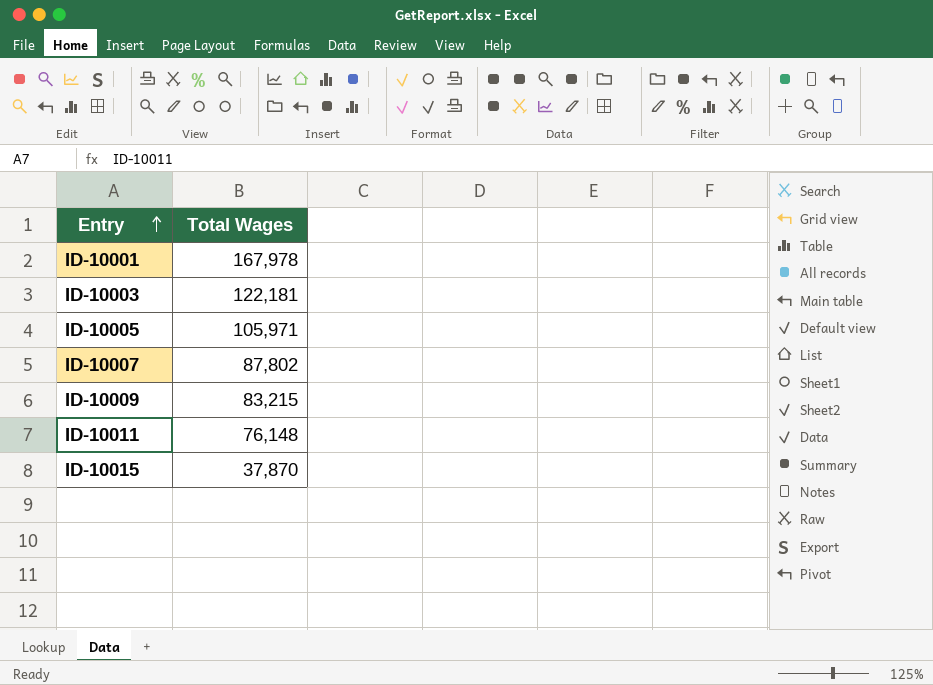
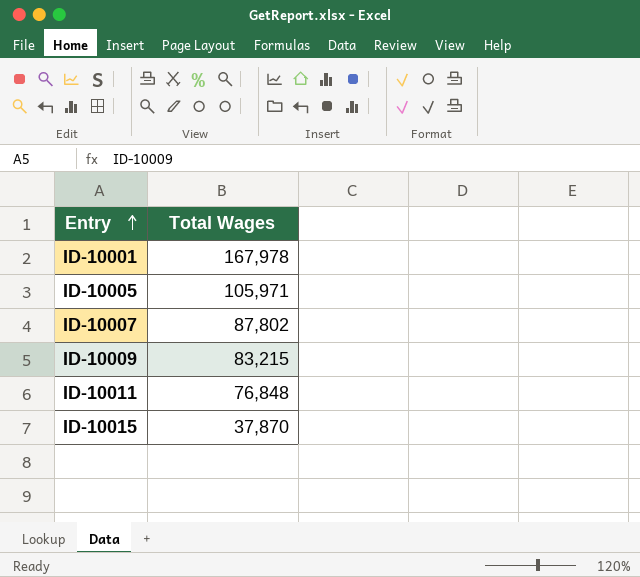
row ID-10003: 122,181 -> none
ID-10011 | Total Wages: 76,148 -> 76,848

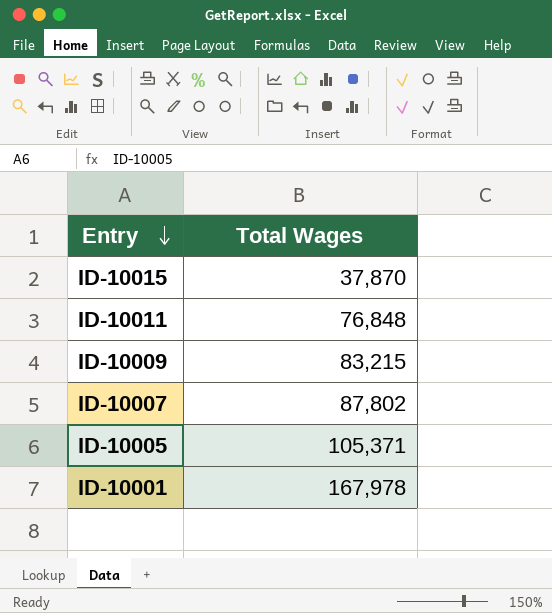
row order: Entry ascending -> Entry descending
ID-10005 | Total Wages: 105,971 -> 105,371

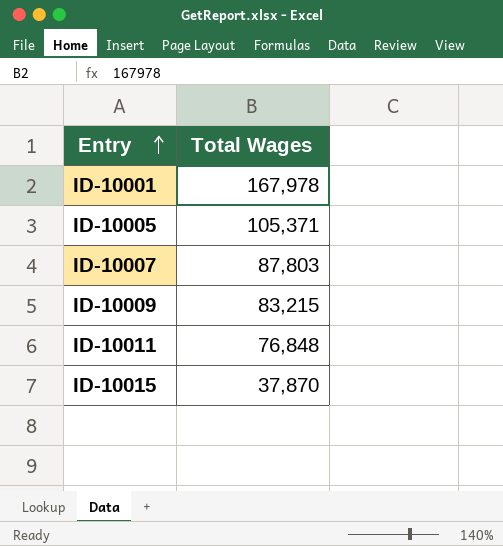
row order: Entry descending -> Entry ascending
ID-10007 | Total Wages: 87,802 -> 87,803

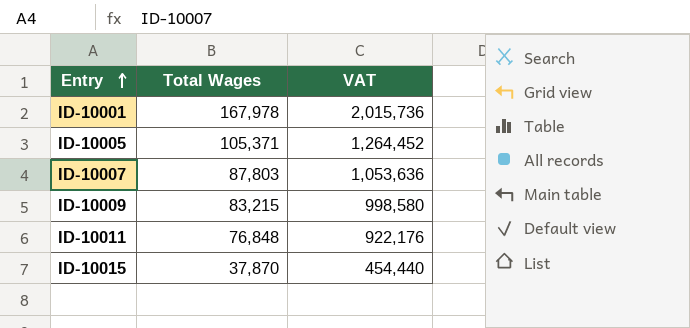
column VAT | formula: none -> [Total Wages] * 12

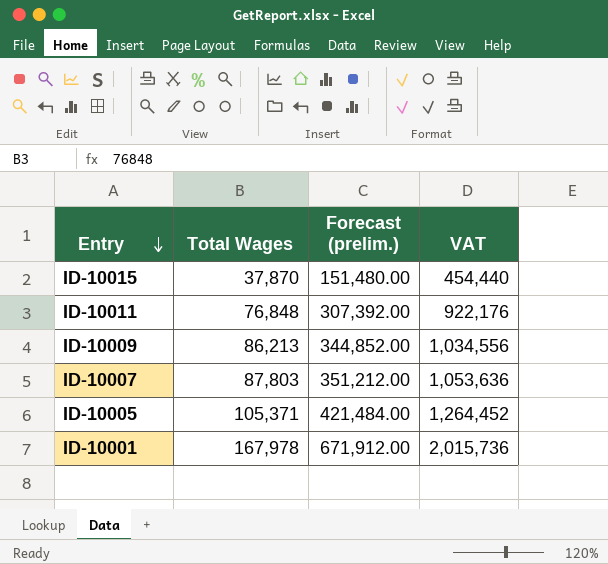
row order: Entry ascending -> Entry descending
column Forecast (prelim.) | formula: none -> [Total Wages] * 4
ID-10009 | Total Wages: 83,215 -> 86,213
ID-10009 | VAT: 998,580 -> 1,034,556

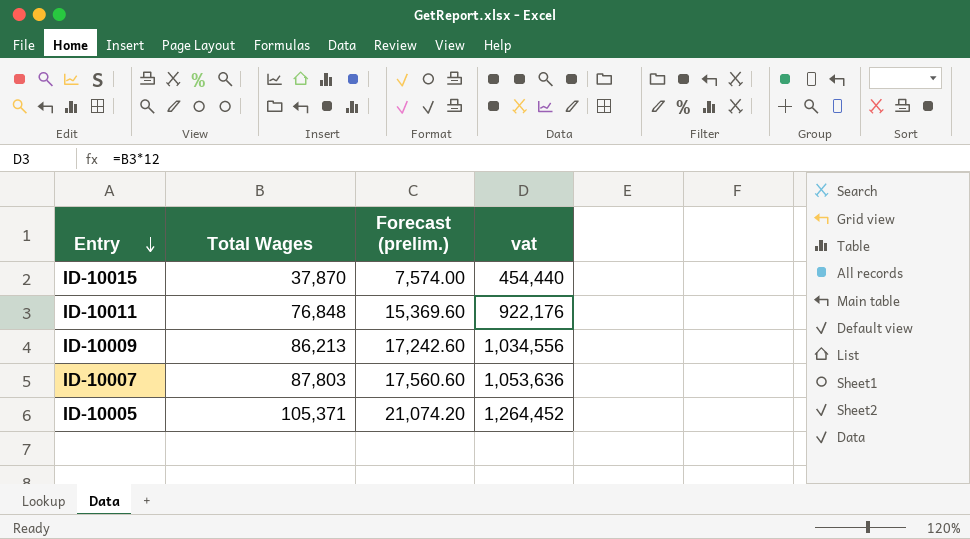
column Forecast (prelim.) | formula: [Total Wages] * 4 -> [Total Wages] * 0.2
column name: VAT -> vat
row ID-10001: 167,978 | 671,912.00 | 2,015,736 -> none

